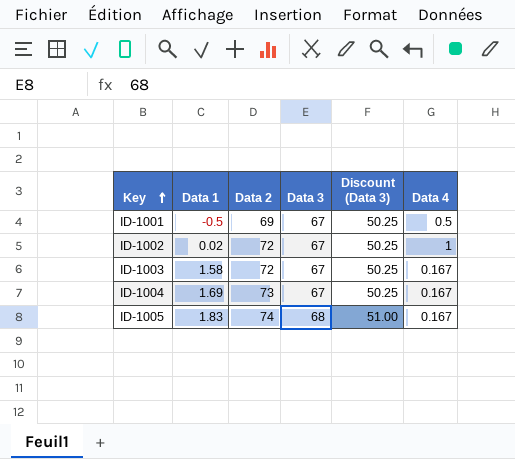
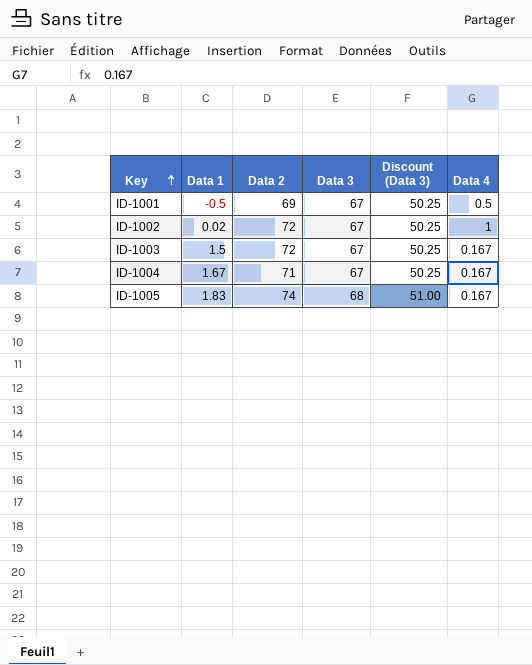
ID-1003 | Data 1: 1.58 -> 1.5
ID-1004 | Data 1: 1.69 -> 1.67
ID-1004 | Data 2: 73 -> 71

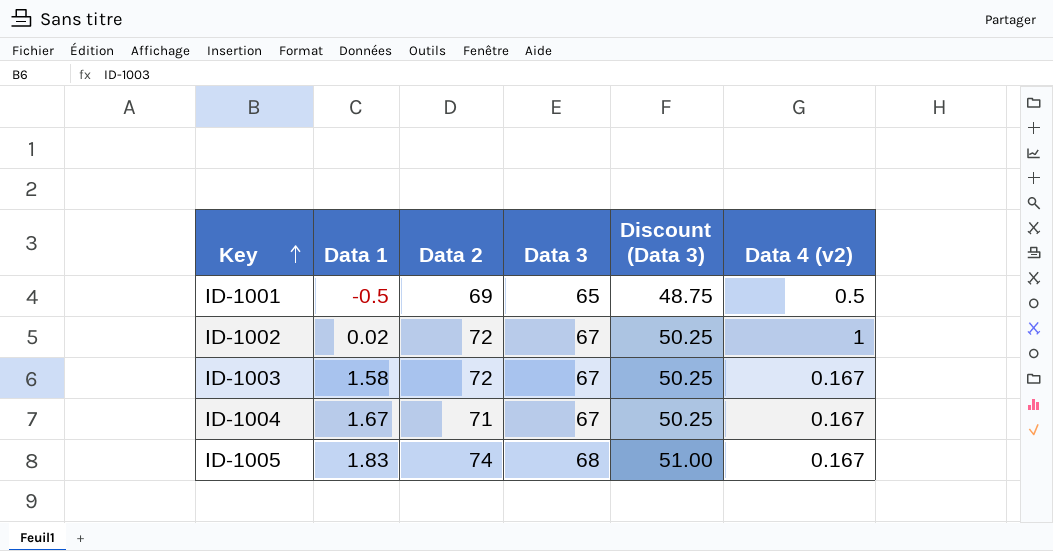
column name: Data 4 -> Data 4 (v2)
ID-1001 | Data 3: 67 -> 65
ID-1001 | Discount (Data 3): 50.25 -> 48.75
ID-1003 | Data 1: 1.5 -> 1.58

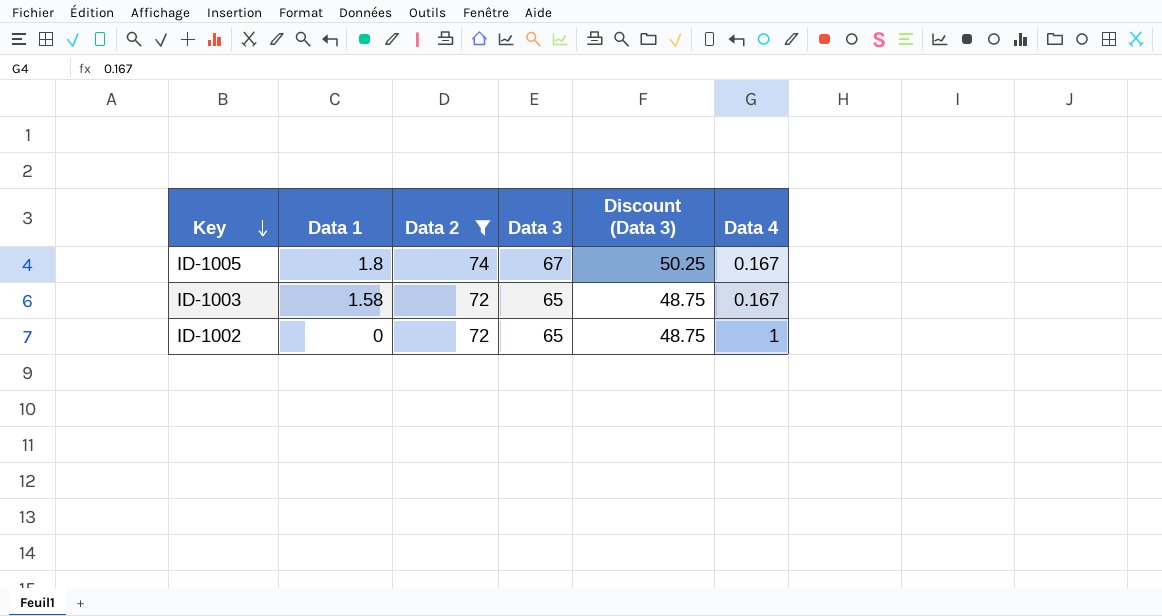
filter: none -> Data 2 >= 72
row order: Key ascending -> Key descending
column name: Data 4 (v2) -> Data 4
ID-1005 | Data 1: 1.83 -> 1.8
ID-1005 | Data 3: 68 -> 67
ID-1005 | Discount (Data 3): 51.00 -> 50.25
ID-1003 | Data 3: 67 -> 65
ID-1003 | Discount (Data 3): 50.25 -> 48.75
ID-1002 | Data 1: 0.02 -> 0
ID-1002 | Data 3: 67 -> 65
ID-1002 | Discount (Data 3): 50.25 -> 48.75

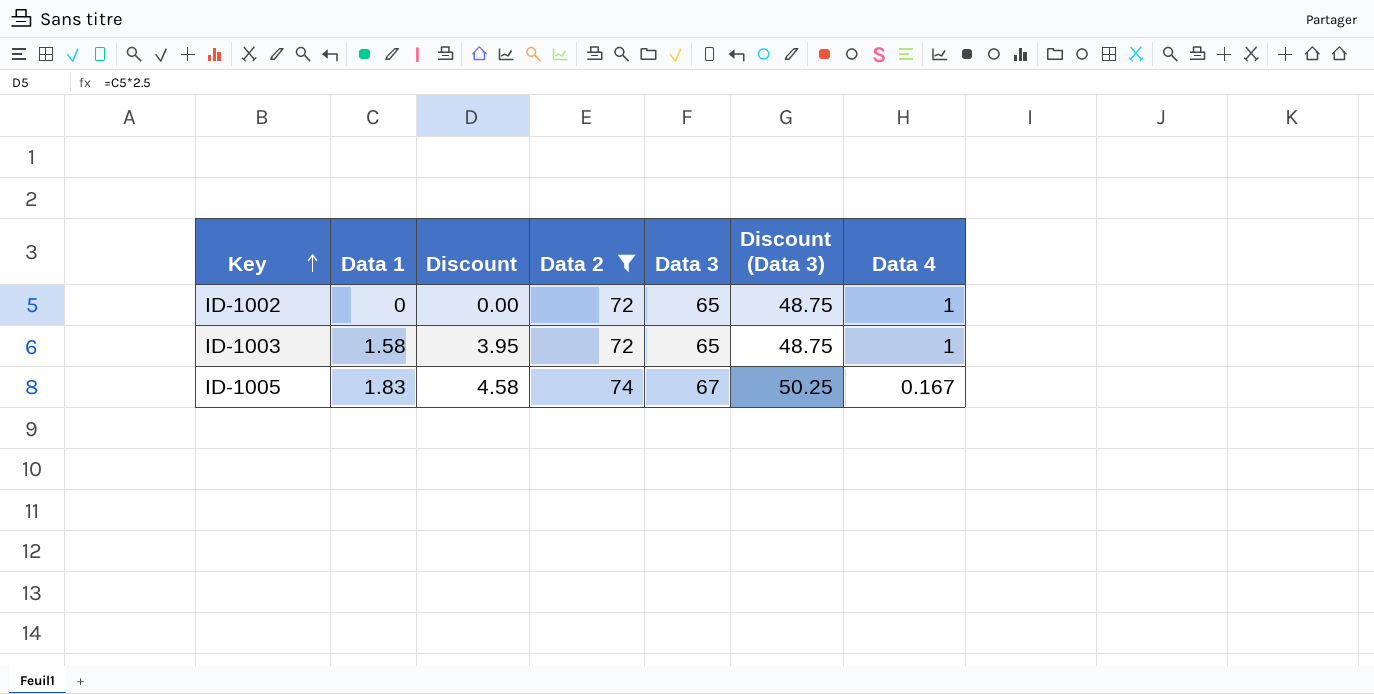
row order: Key descending -> Key ascending
column Discount | formula: none -> [Data 1] * 2.5
ID-1003 | Data 4: 0.167 -> 1
ID-1005 | Data 1: 1.8 -> 1.83

